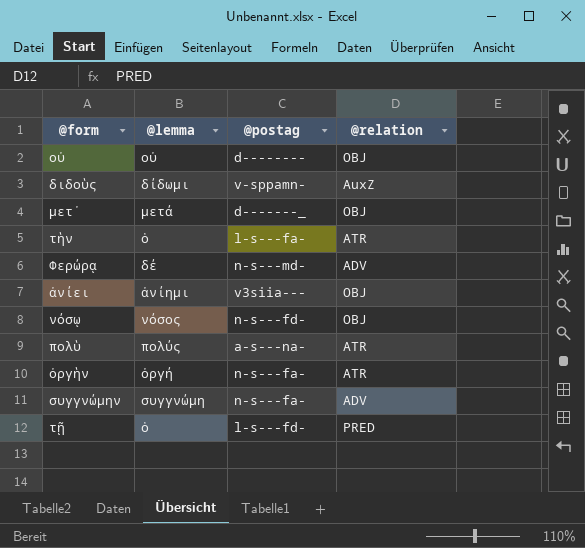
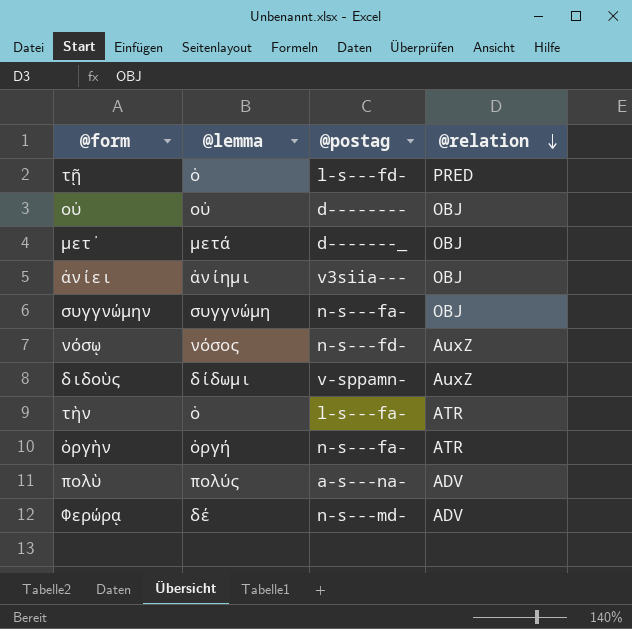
row order: none -> @relation descending
συγγνώμην | @relation: ADV -> OBJ
νόσῳ | @relation: OBJ -> AuxZ
πολὺ | @relation: ATR -> ADV

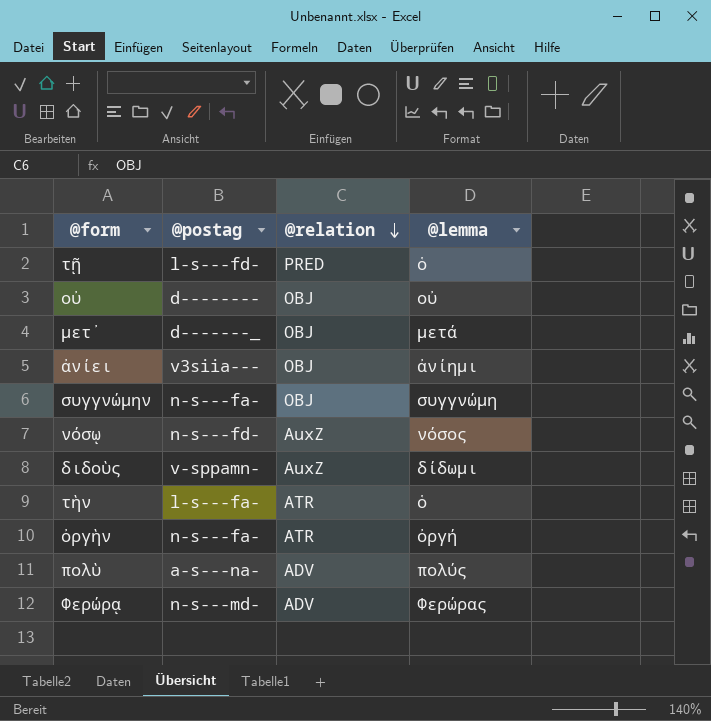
column @lemma | position: 2 -> 4
Φερώρᾳ | @lemma: δέ -> Φερώρας

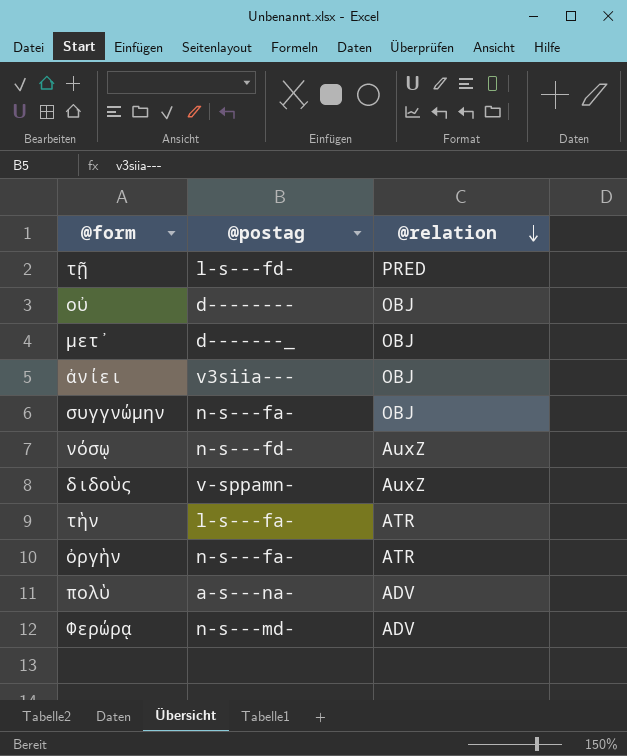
column @lemma | position: 4 -> none

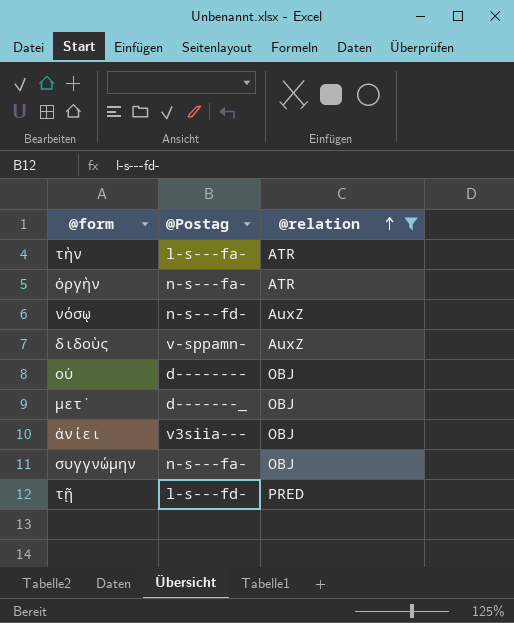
filter: none -> @relation != ADV
row order: @relation descending -> @relation ascending
column name: @postag -> @Postag

